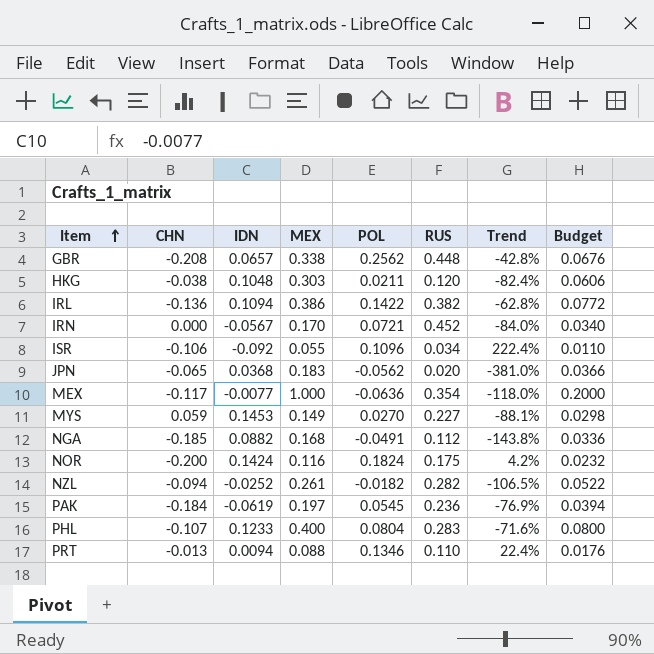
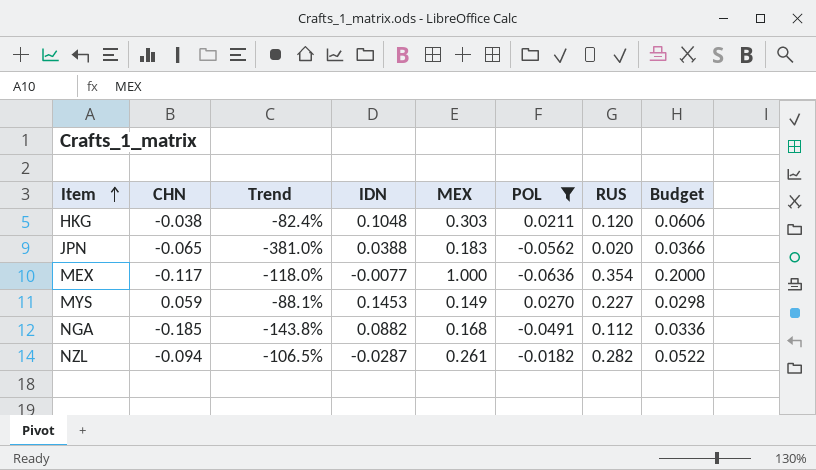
filter: none -> POL <= 0.0270
column Trend | position: 7 -> 3
JPN | IDN: 0.0368 -> 0.0388
NZL | IDN: -0.0252 -> -0.0287

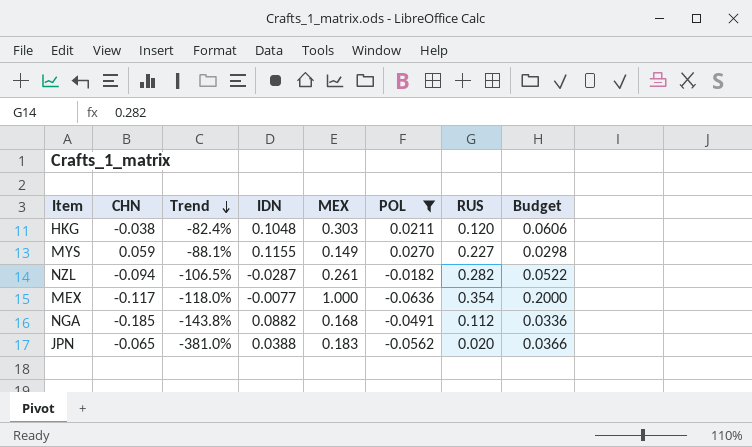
row order: Item ascending -> Trend descending
MYS | IDN: 0.1453 -> 0.1155

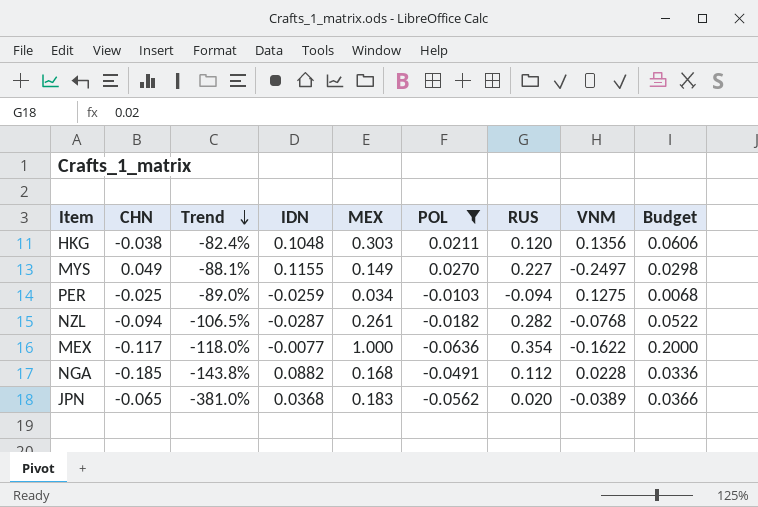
column VNM | position: none -> 8
MYS | CHN: 0.059 -> 0.049
row PER: none -> -0.025 | -89.0% | -0.0259 | 0.034 | -0.0103 | -0.094 | 0.1275 | 0.0068
JPN | IDN: 0.0388 -> 0.0368

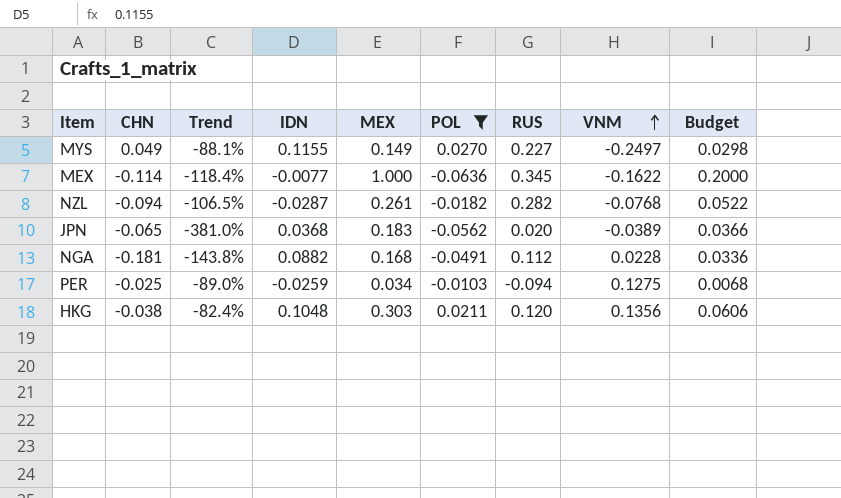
row order: Trend descending -> VNM ascending
MEX | CHN: -0.117 -> -0.114
MEX | Trend: -118.0% -> -118.4%
MEX | RUS: 0.354 -> 0.345
NGA | CHN: -0.185 -> -0.181

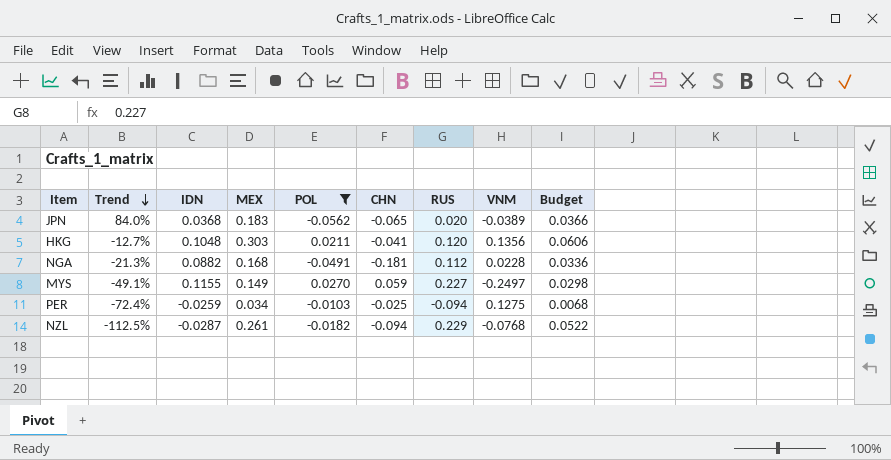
row order: VNM ascending -> Trend descending
column Trend | formula: ([POL] - [RUS]) / [RUS] -> ([IDN] - [RUS]) / [RUS]
column CHN | position: 2 -> 6
row MEX: -0.114 | -118.4% | -0.0077 | 1.000 | -0.0636 | 0.345 | -0.1622 | 0.2000 -> none
HKG | CHN: -0.038 -> -0.041
MYS | CHN: 0.049 -> 0.059
NZL | RUS: 0.282 -> 0.229

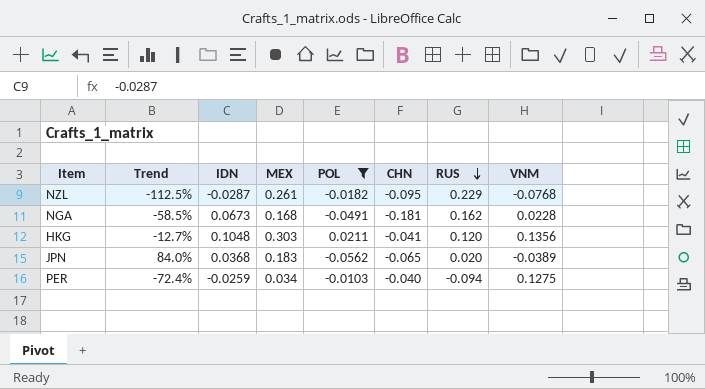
row order: Trend descending -> RUS descending
column Budget | formula: [MEX] * 0.2 -> none
row MYS: -49.1% | 0.1155 | 0.149 | 0.0270 | 0.059 | 0.227 | -0.2497 | 0.0298 -> none
NZL | CHN: -0.094 -> -0.095
NGA | Trend: -21.3% -> -58.5%
NGA | IDN: 0.0882 -> 0.0673
NGA | RUS: 0.112 -> 0.162
PER | CHN: -0.025 -> -0.040

